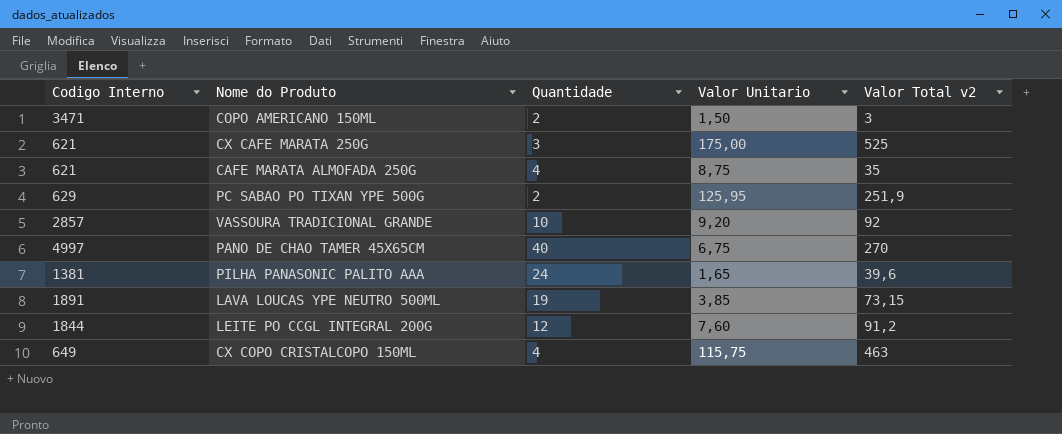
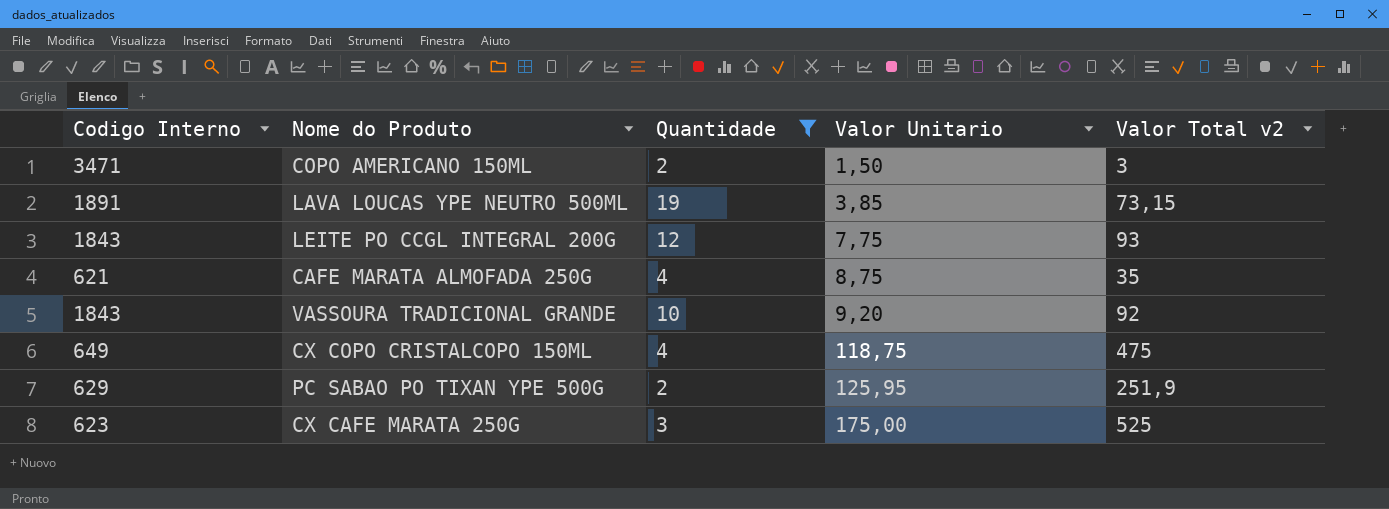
filter: none -> Quantidade <= 19
row order: none -> Valor Unitario ascending
LEITE PO CCGL INTEGRAL 200G | Codigo Interno: 1844 -> 1843
LEITE PO CCGL INTEGRAL 200G | Valor Unitario: 7,60 -> 7,75
LEITE PO CCGL INTEGRAL 200G | Valor Total v2: 91,2 -> 93
VASSOURA TRADICIONAL GRANDE | Codigo Interno: 2857 -> 1843
CX COPO CRISTALCOPO 150ML | Valor Unitario: 115,75 -> 118,75
CX COPO CRISTALCOPO 150ML | Valor Total v2: 463 -> 475
CX CAFE MARATA 250G | Codigo Interno: 621 -> 623

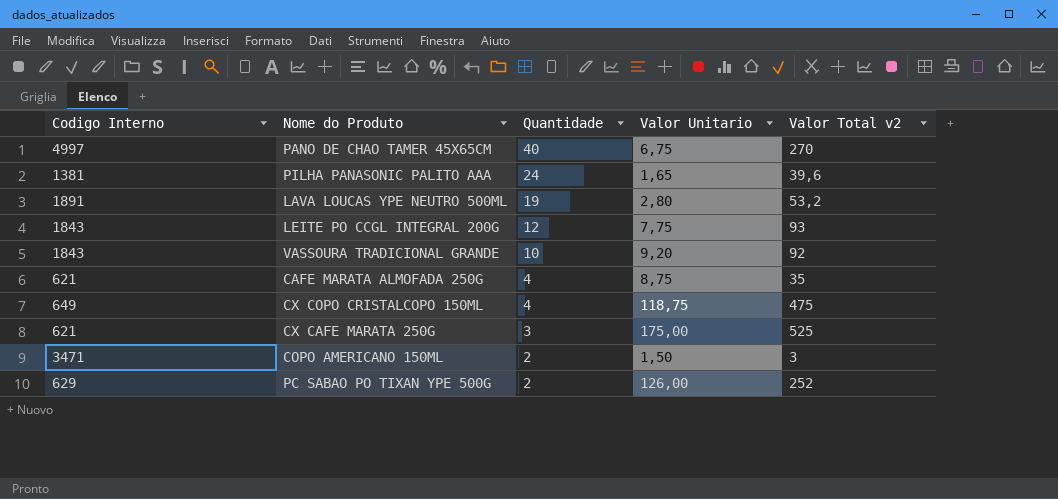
filter: Quantidade <= 19 -> none
row order: Valor Unitario ascending -> Quantidade descending
LAVA LOUCAS YPE NEUTRO 500ML | Valor Unitario: 3,85 -> 2,80
LAVA LOUCAS YPE NEUTRO 500ML | Valor Total v2: 73,15 -> 53,2
CX CAFE MARATA 250G | Codigo Interno: 623 -> 621
PC SABAO PO TIXAN YPE 500G | Valor Unitario: 125,95 -> 126,00
PC SABAO PO TIXAN YPE 500G | Valor Total v2: 251,9 -> 252

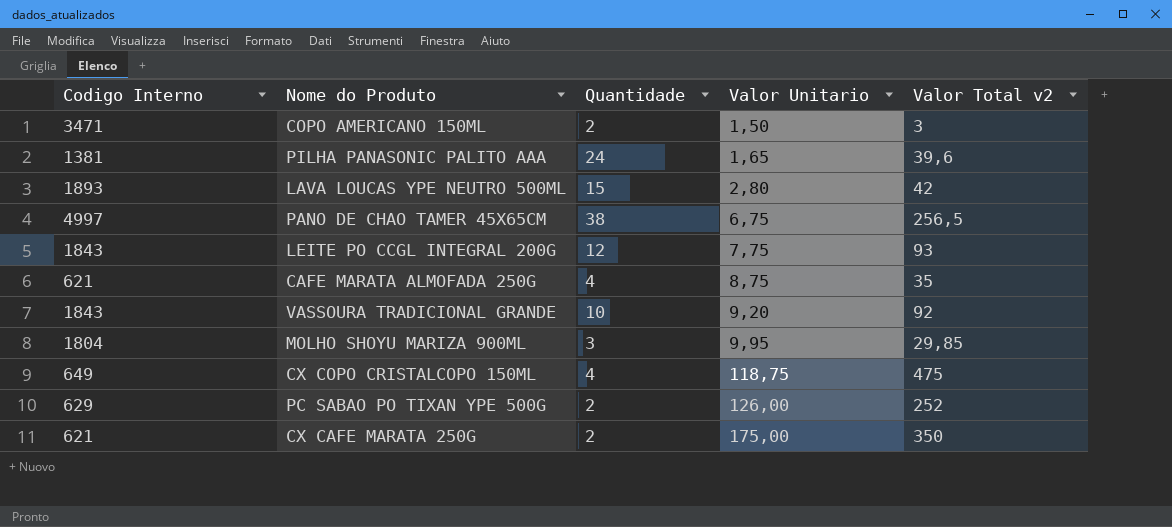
row order: Quantidade descending -> Valor Unitario ascending
LAVA LOUCAS YPE NEUTRO 500ML | Codigo Interno: 1891 -> 1893
LAVA LOUCAS YPE NEUTRO 500ML | Quantidade: 19 -> 15
LAVA LOUCAS YPE NEUTRO 500ML | Valor Total v2: 53,2 -> 42
PANO DE CHAO TAMER 45X65CM | Quantidade: 40 -> 38
PANO DE CHAO TAMER 45X65CM | Valor Total v2: 270 -> 256,5
row MOLHO SHOYU MARIZA 900ML: none -> 1804 | 3 | 9,95 | 29,85
CX CAFE MARATA 250G | Quantidade: 3 -> 2
CX CAFE MARATA 250G | Valor Total v2: 525 -> 350

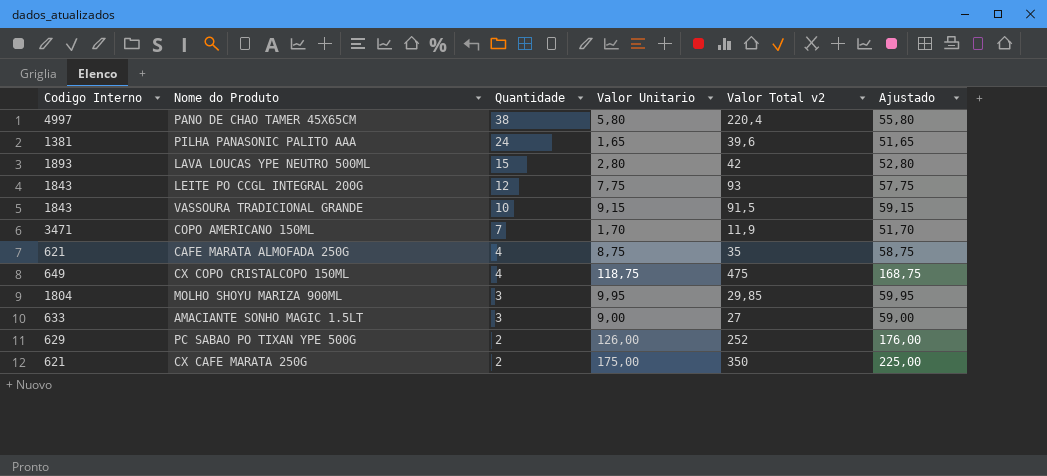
row order: Valor Unitario ascending -> Quantidade descending
column Ajustado | formula: none -> [Valor Unitario] + 50
PANO DE CHAO TAMER 45X65CM | Valor Unitario: 6,75 -> 5,80
PANO DE CHAO TAMER 45X65CM | Valor Total v2: 256,5 -> 220,4
VASSOURA TRADICIONAL GRANDE | Valor Unitario: 9,20 -> 9,15
VASSOURA TRADICIONAL GRANDE | Valor Total v2: 92 -> 91,5
COPO AMERICANO 150ML | Quantidade: 2 -> 7
COPO AMERICANO 150ML | Valor Unitario: 1,50 -> 1,70
COPO AMERICANO 150ML | Valor Total v2: 3 -> 11,9
row AMACIANTE SONHO MAGIC 1.5LT: none -> 633 | 3 | 9,00 | 27 | 59,00

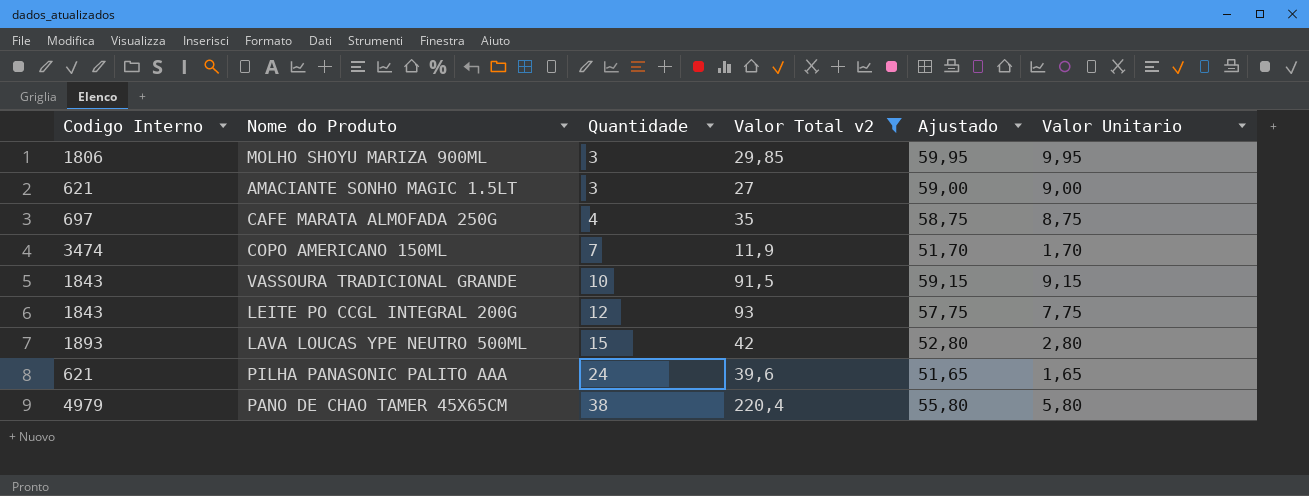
filter: none -> Valor Total v2 <= 220,4
row order: Quantidade descending -> Quantidade ascending
column Valor Unitario | position: 4 -> 6
MOLHO SHOYU MARIZA 900ML | Codigo Interno: 1804 -> 1806
AMACIANTE SONHO MAGIC 1.5LT | Codigo Interno: 633 -> 621
CAFE MARATA ALMOFADA 250G | Codigo Interno: 621 -> 697
COPO AMERICANO 150ML | Codigo Interno: 3471 -> 3474
PILHA PANASONIC PALITO AAA | Codigo Interno: 1381 -> 621
PANO DE CHAO TAMER 45X65CM | Codigo Interno: 4997 -> 4979

